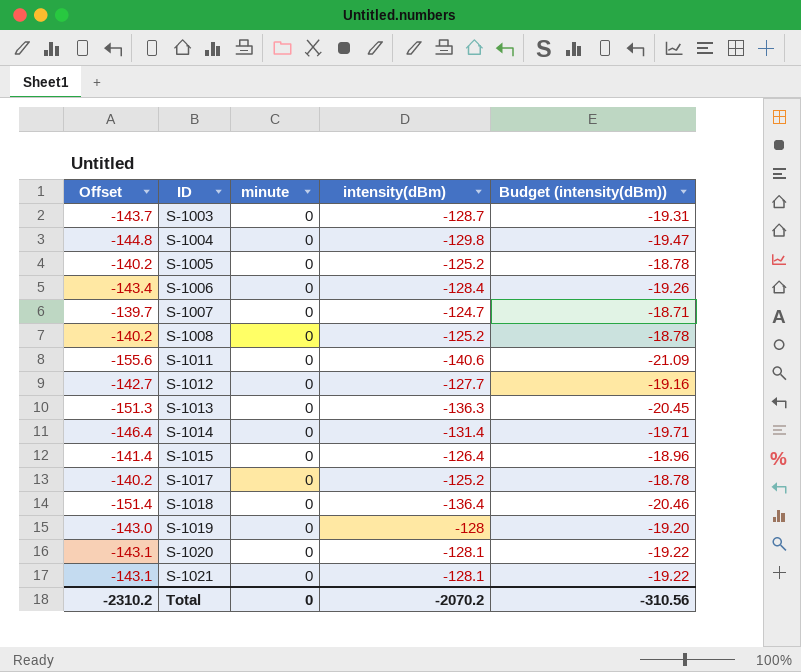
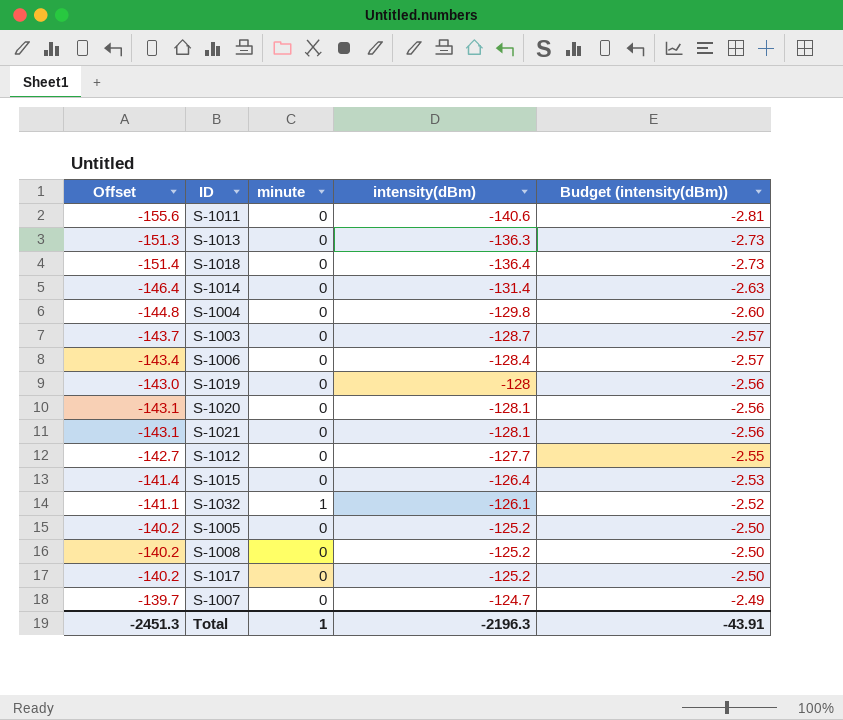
row order: ID ascending -> Budget (intensity(dBm)) ascending
column Budget (intensity(dBm)) | formula: [intensity(dBm)] * 0.15 -> [intensity(dBm)] * 0.02
row S-1032: none -> -141.1 | 1 | -126.1 | -2.52
Total | Offset: -2310.2 -> -2451.3
Total | minute: 0 -> 1
Total | intensity(dBm): -2070.2 -> -2196.3
Total | Budget (intensity(dBm)): -310.56 -> -43.91

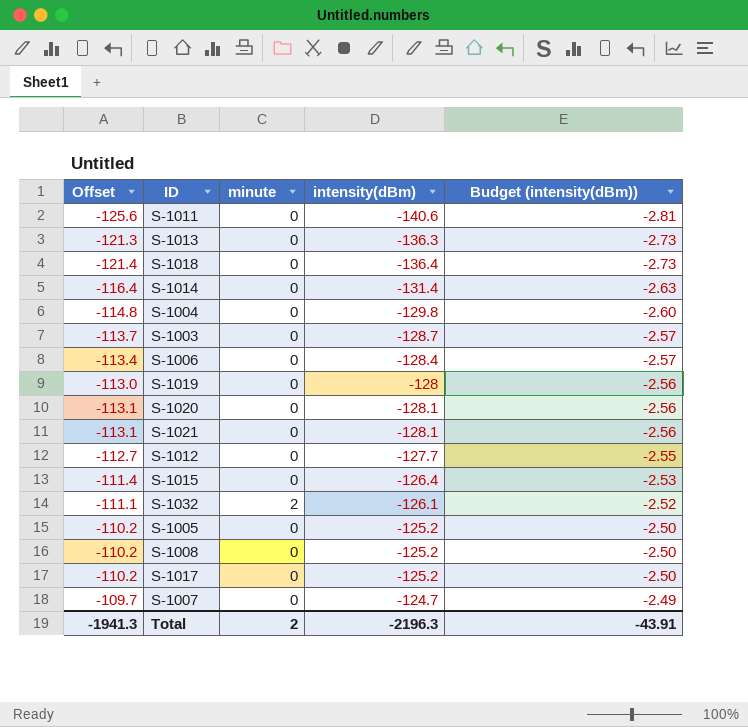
column Offset | formula: [intensity(dBm)] - 15 -> [intensity(dBm)] + 15
S-1032 | minute: 1 -> 2
Total | Offset: -2451.3 -> -1941.3
Total | minute: 1 -> 2

